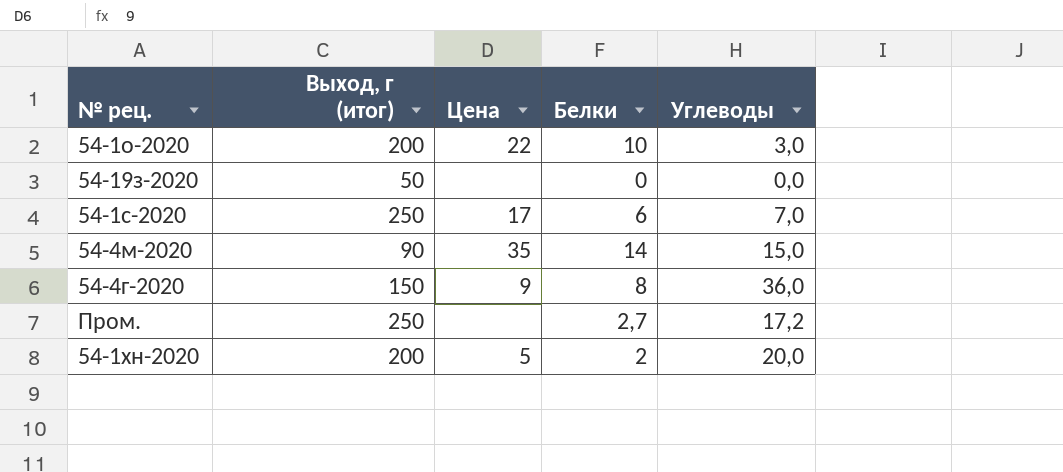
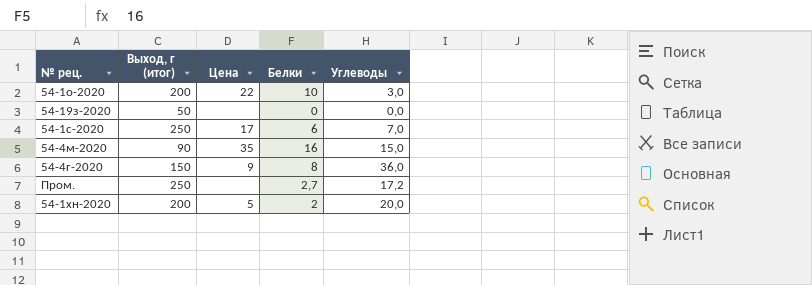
54-4м-2020 | Белки: 14 -> 16

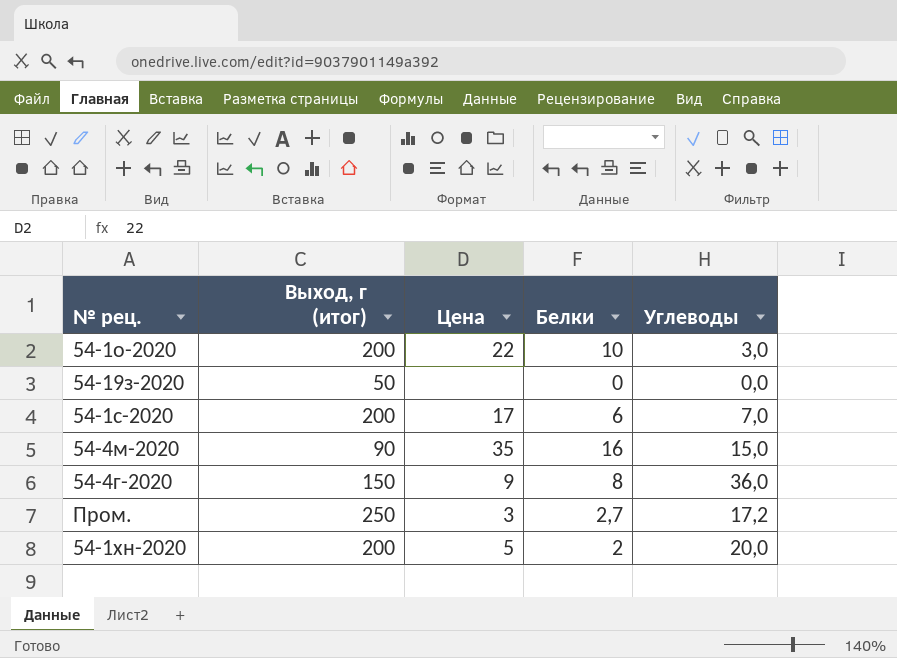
54-1с-2020 | Выход, г (итог): 250 -> 200
Пром. | Цена: none -> 3

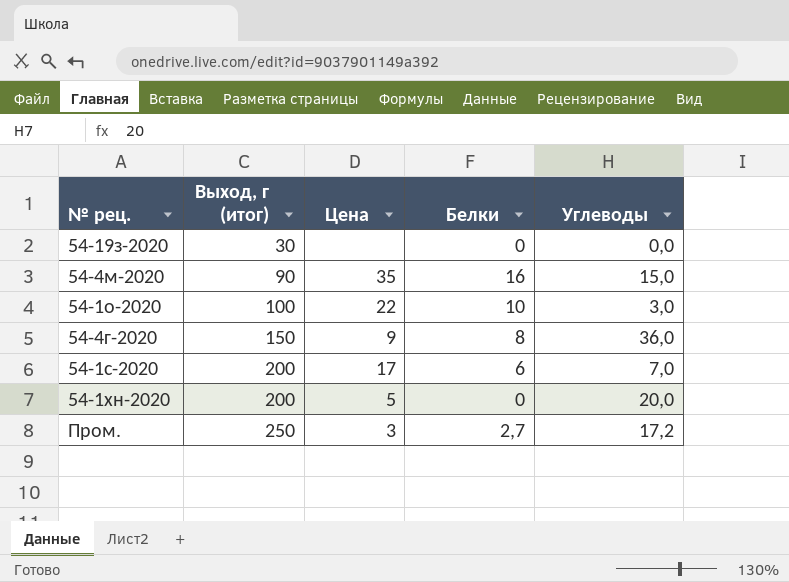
row order: none -> Выход, г (итог) ascending
54-19з-2020 | Выход, г (итог): 50 -> 30
54-1о-2020 | Выход, г (итог): 200 -> 100
54-1хн-2020 | Белки: 2 -> 0

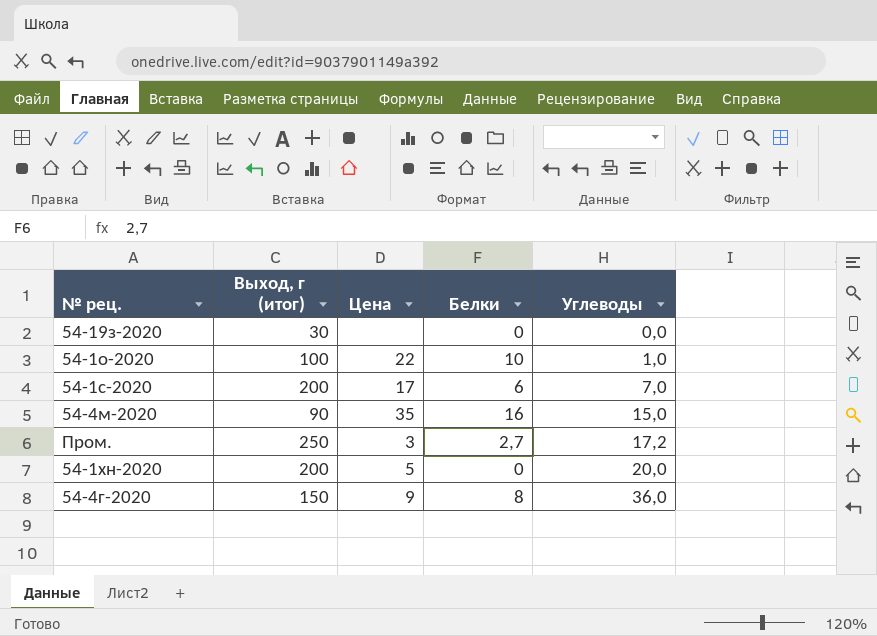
row order: Выход, г (итог) ascending -> Углеводы ascending
54-1о-2020 | Углеводы: 3,0 -> 1,0

